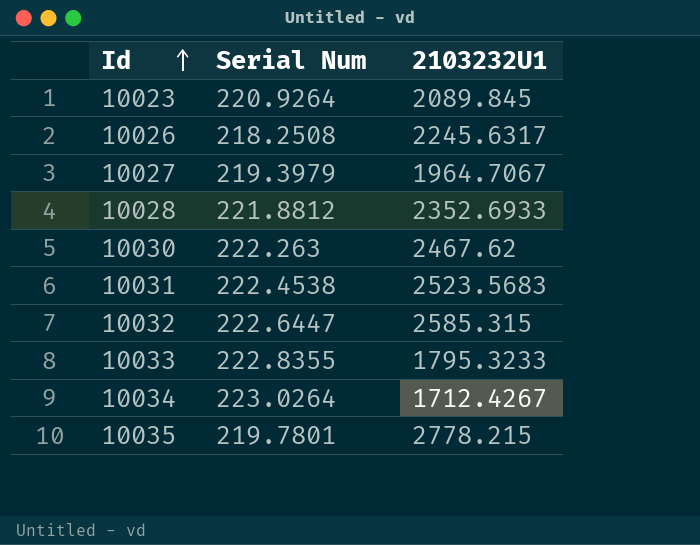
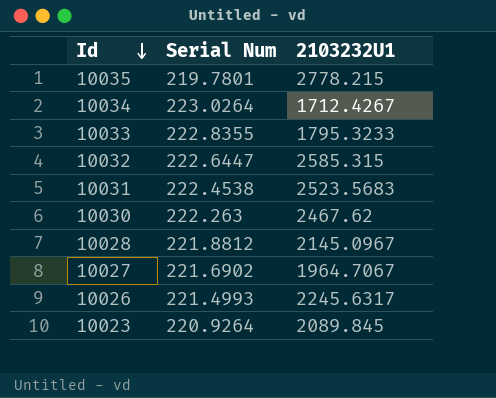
row order: Id ascending -> Id descending
10028 | 2103232U1: 2352.6933 -> 2145.0967
10027 | Serial Num: 219.3979 -> 221.6902
10026 | Serial Num: 218.2508 -> 221.4993

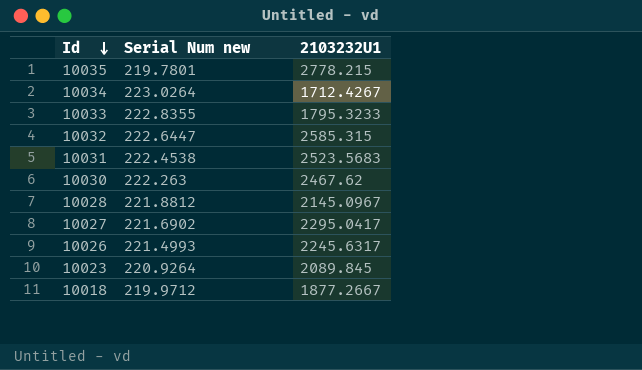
column name: Serial Num -> Serial Num new
10027 | 2103232U1: 1964.7067 -> 2295.0417
row 10018: none -> 219.9712 | 1877.2667

